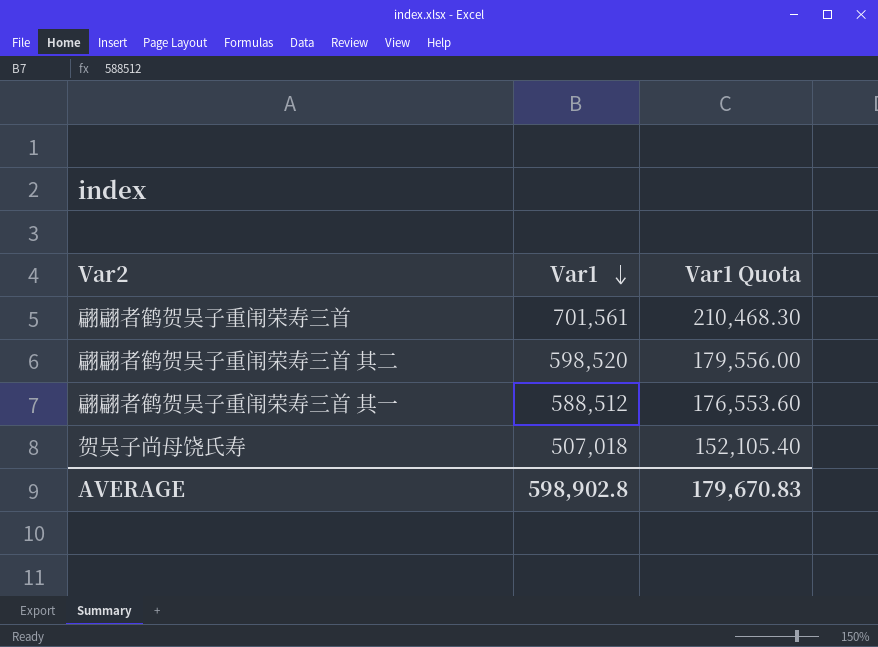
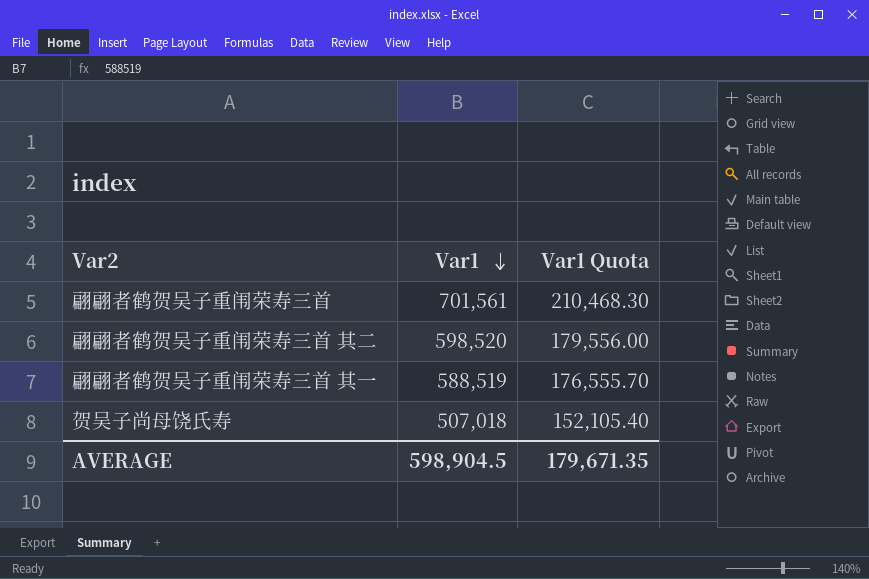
翩翩者鹤贺吴子重闱荣寿三首 其一 | Var1: 588,512 -> 588,519
翩翩者鹤贺吴子重闱荣寿三首 其一 | Var1 Quota: 176,553.60 -> 176,555.70
AVERAGE | Var1: 598,902.8 -> 598,904.5
AVERAGE | Var1 Quota: 179,670.83 -> 179,671.35

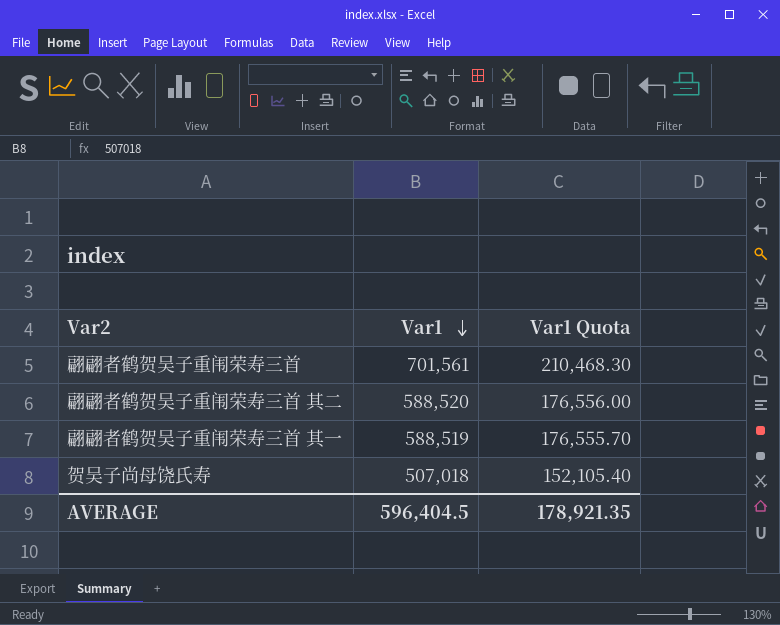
翩翩者鹤贺吴子重闱荣寿三首 其二 | Var1: 598,520 -> 588,520
翩翩者鹤贺吴子重闱荣寿三首 其二 | Var1 Quota: 179,556.00 -> 176,556.00
AVERAGE | Var1: 598,904.5 -> 596,404.5
AVERAGE | Var1 Quota: 179,671.35 -> 178,921.35

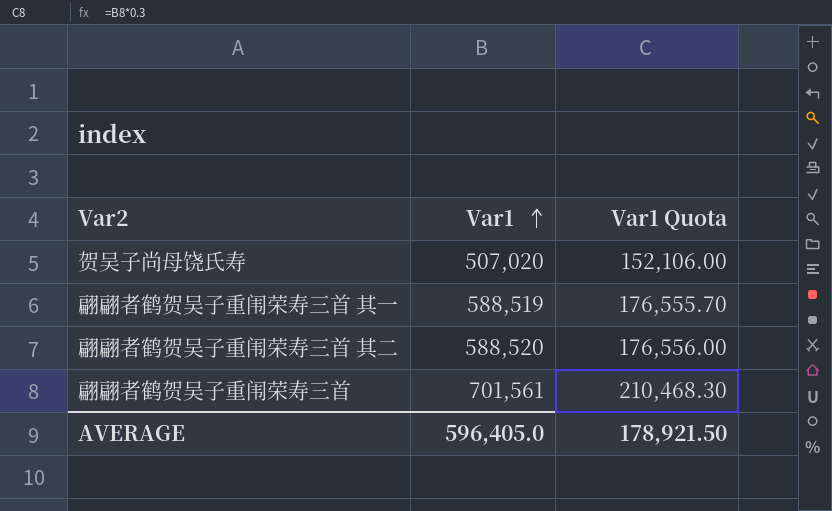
row order: Var1 descending -> Var1 ascending
贺吴子尚母饶氏寿 | Var1: 507,018 -> 507,020
贺吴子尚母饶氏寿 | Var1 Quota: 152,105.40 -> 152,106.00
AVERAGE | Var1: 596,404.5 -> 596,405.0
AVERAGE | Var1 Quota: 178,921.35 -> 178,921.50

